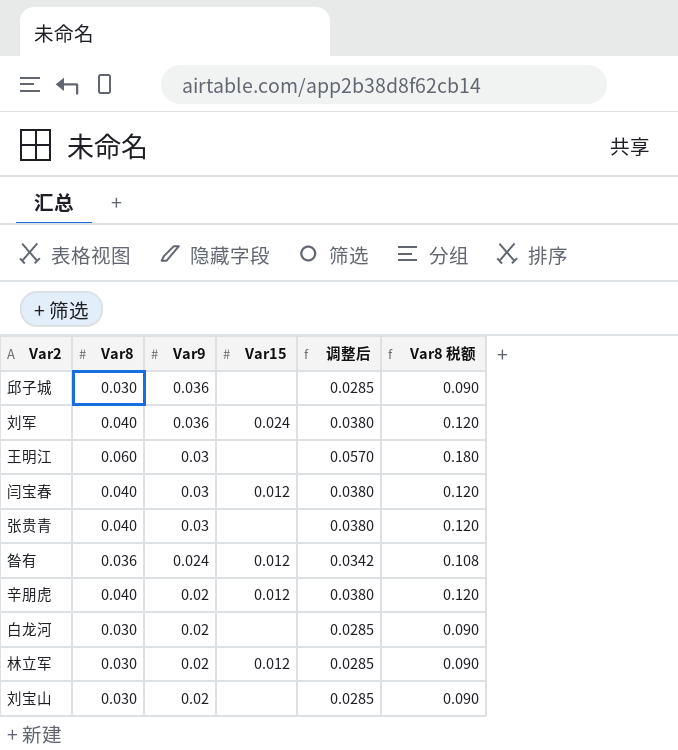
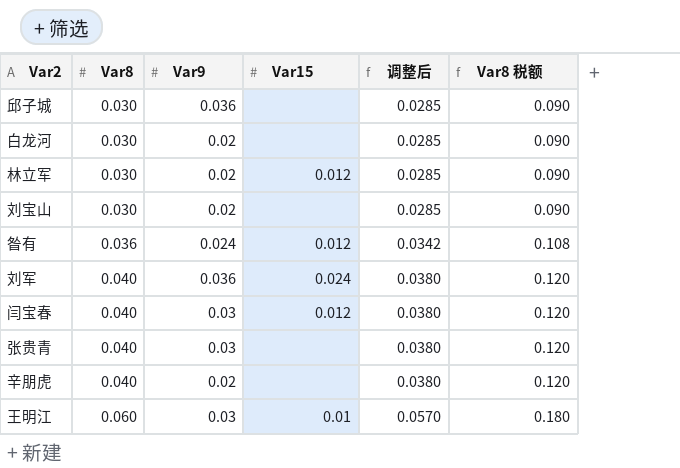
row order: Var9 descending -> Var8 ascending
辛朋虎 | Var15: 0.012 -> none
王明江 | Var15: none -> 0.01

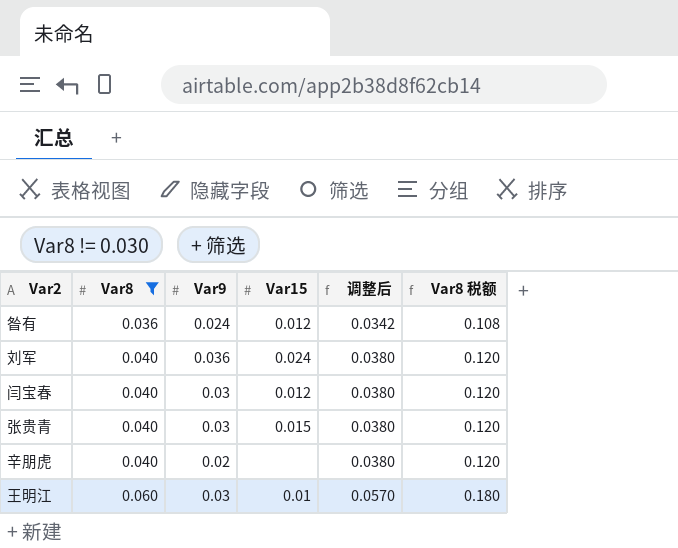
filter: none -> Var8 != 0.030
张贵青 | Var15: none -> 0.015

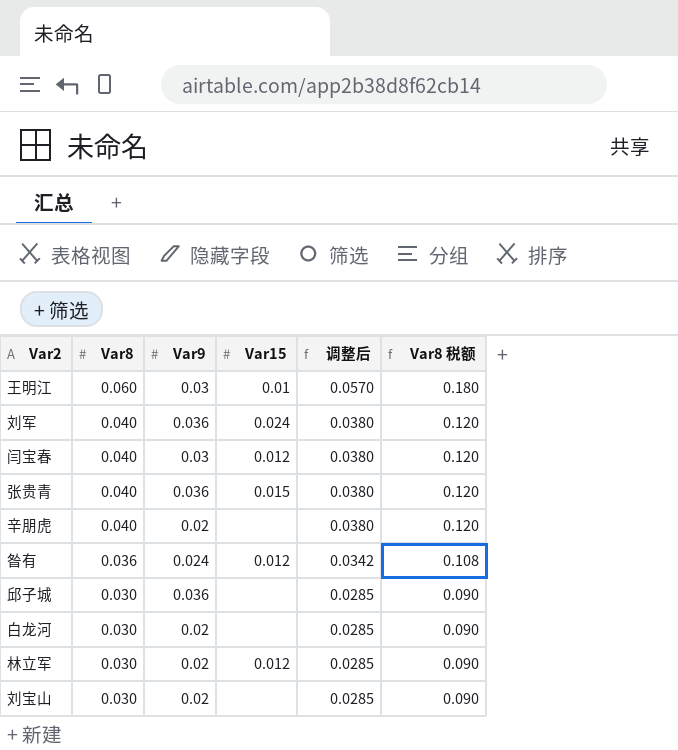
filter: Var8 != 0.030 -> none
row order: Var8 ascending -> Var8 descending
张贵青 | Var9: 0.03 -> 0.036

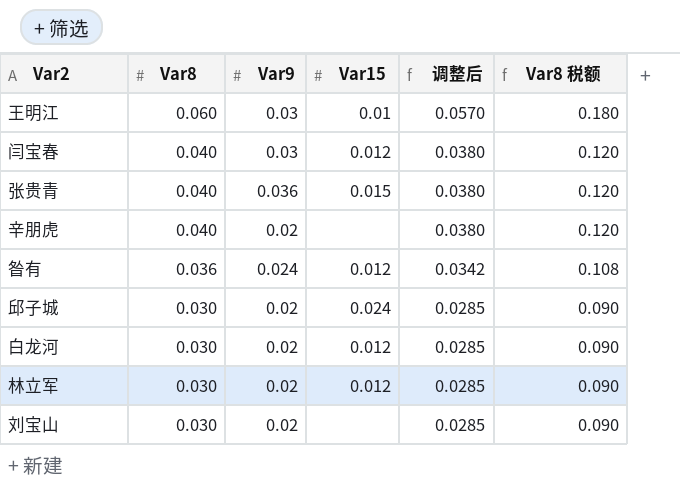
row 刘军: 0.040 | 0.036 | 0.024 | 0.0380 | 0.120 -> none
邱子城 | Var9: 0.036 -> 0.02
邱子城 | Var15: none -> 0.024
白龙河 | Var15: none -> 0.012

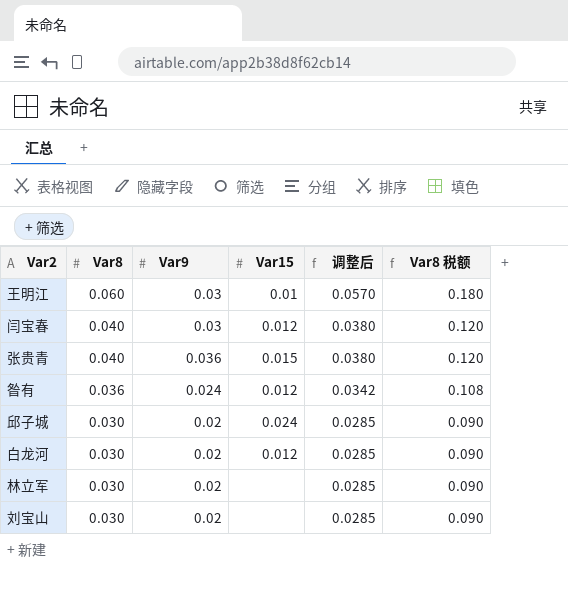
row 辛朋虎: 0.040 | 0.02 | none | 0.0380 | 0.120 -> none
林立军 | Var15: 0.012 -> none

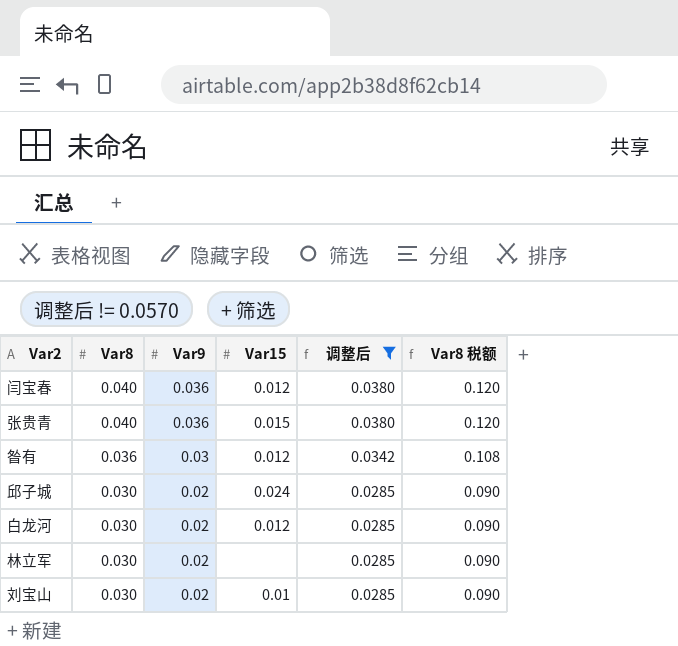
filter: none -> 调整后 != 0.0570
闫宝春 | Var9: 0.03 -> 0.036
昝有 | Var9: 0.024 -> 0.03
刘宝山 | Var15: none -> 0.01

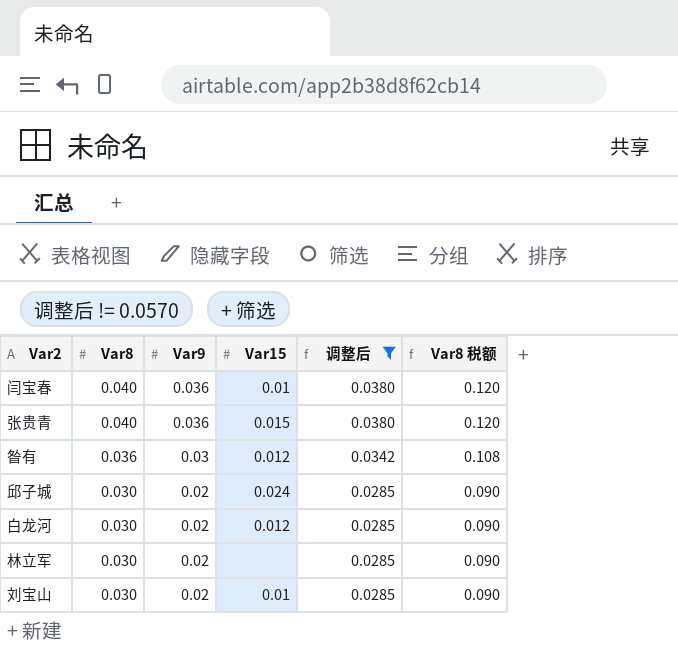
闫宝春 | Var15: 0.012 -> 0.01

